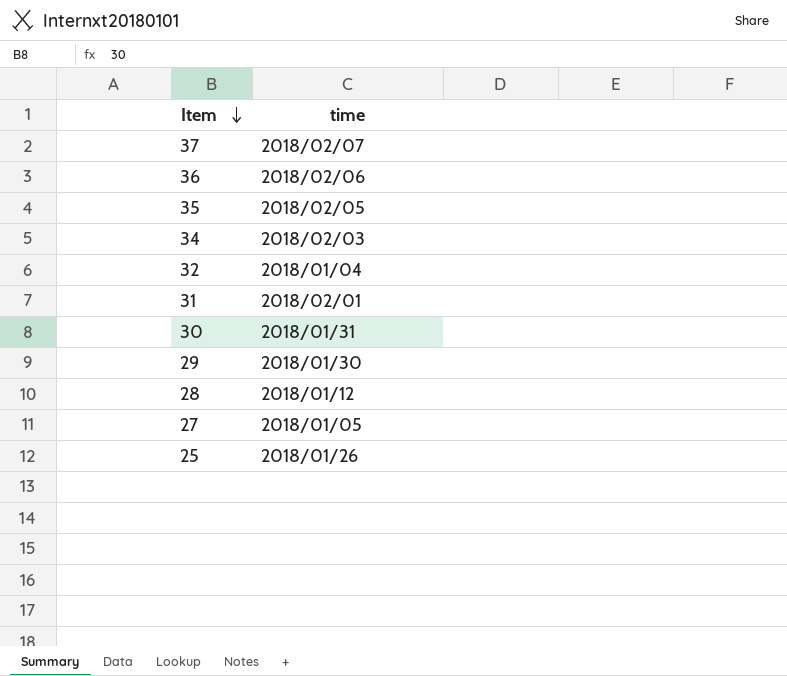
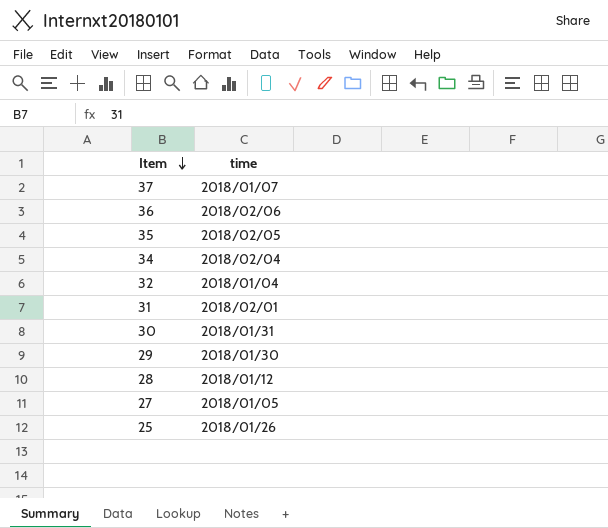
37 | time: 2018/02/07 -> 2018/01/07
34 | time: 2018/02/03 -> 2018/02/04

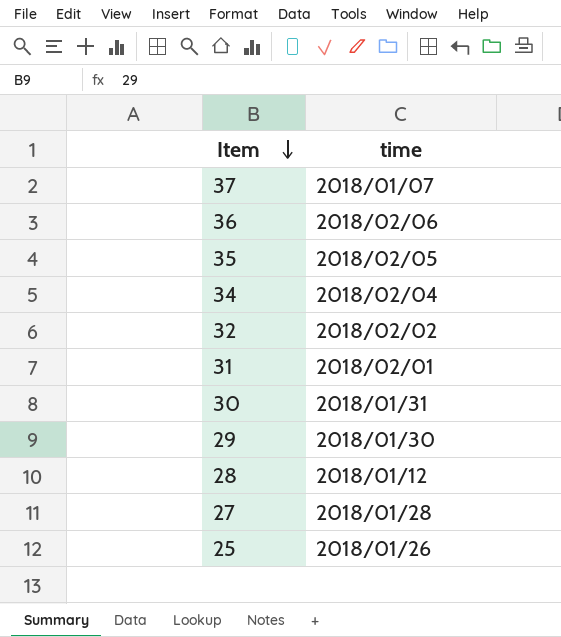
32 | time: 2018/01/04 -> 2018/02/02
27 | time: 2018/01/05 -> 2018/01/28

